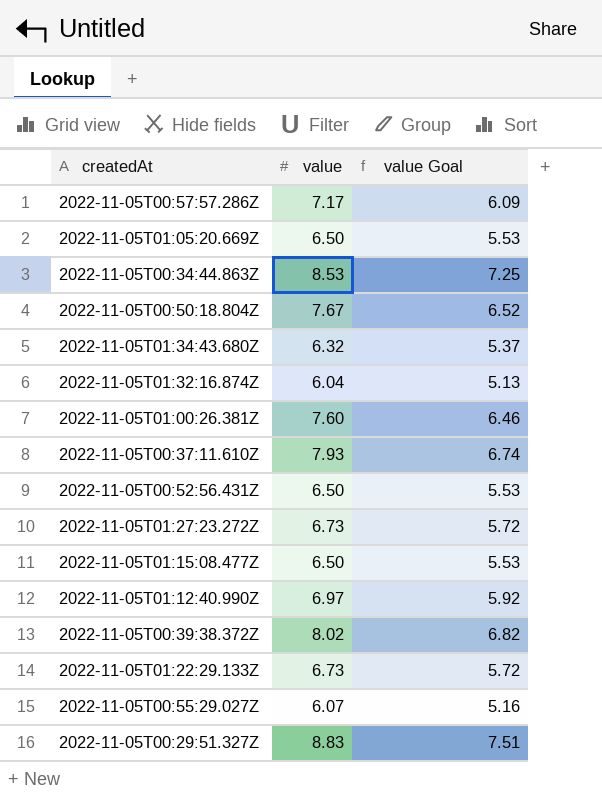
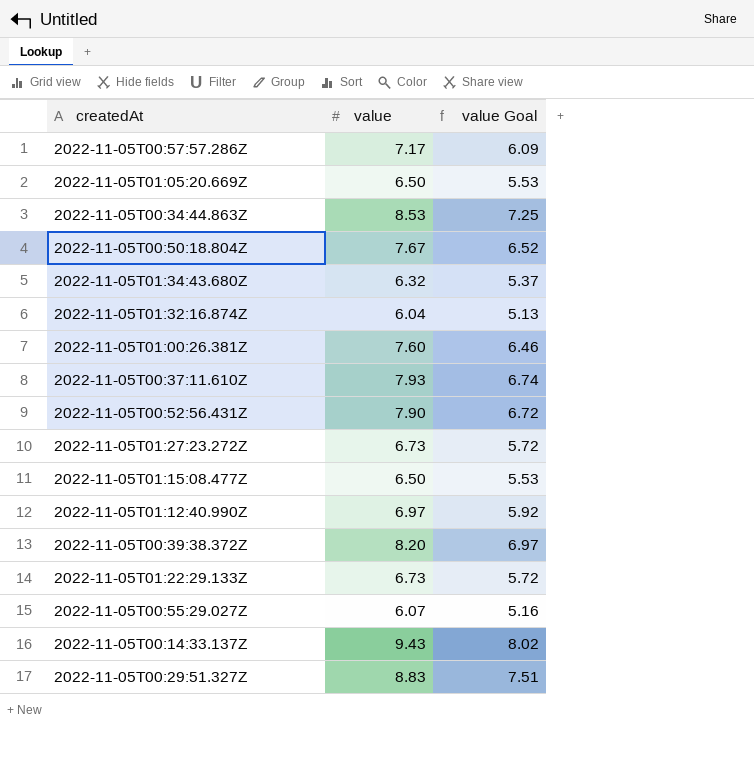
2022-11-05T00:52:56.431Z | value: 6.50 -> 7.90
2022-11-05T00:52:56.431Z | value Goal: 5.53 -> 6.72
2022-11-05T00:39:38.372Z | value: 8.02 -> 8.20
2022-11-05T00:39:38.372Z | value Goal: 6.82 -> 6.97
row 2022-11-05T00:14:33.137Z: none -> 9.43 | 8.02

